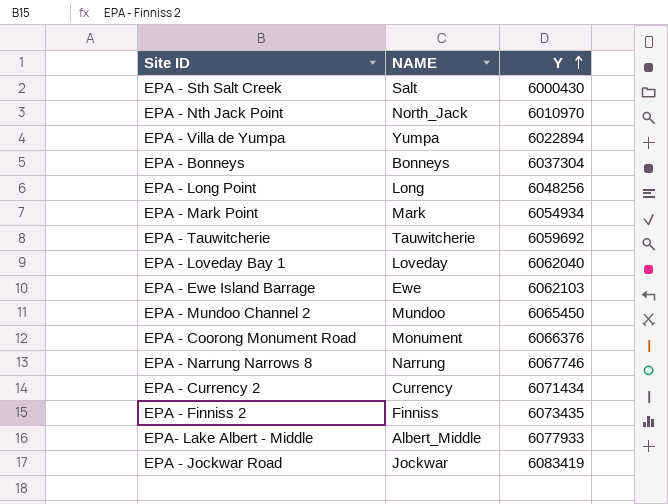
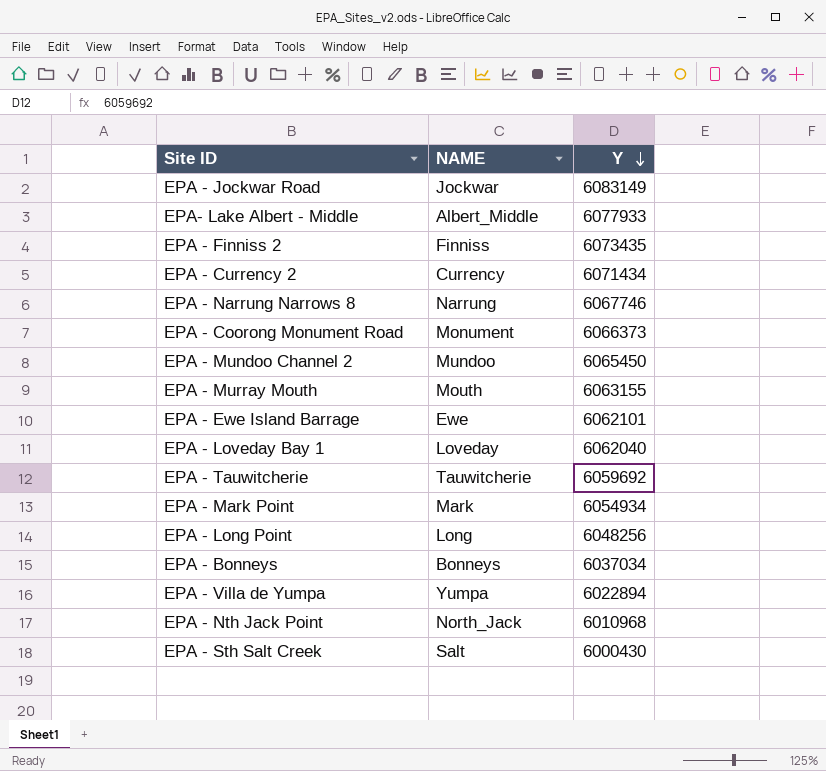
row order: Y ascending -> Y descending
EPA - Jockwar Road | Y: 6083419 -> 6083149
EPA - Coorong Monument Road | Y: 6066376 -> 6066373
row EPA - Murray Mouth: none -> Mouth | 6063155
EPA - Ewe Island Barrage | Y: 6062103 -> 6062101
EPA - Bonneys | Y: 6037304 -> 6037034
EPA - Nth Jack Point | Y: 6010970 -> 6010968

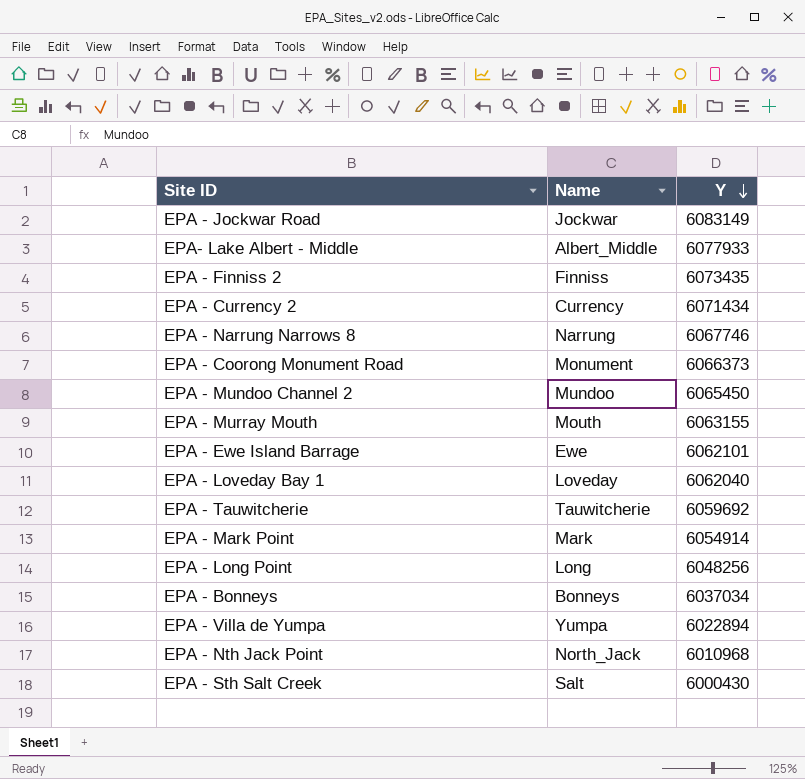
column name: NAME -> Name
EPA - Mark Point | Y: 6054934 -> 6054914

